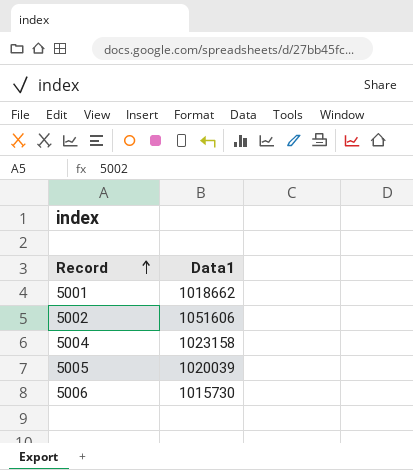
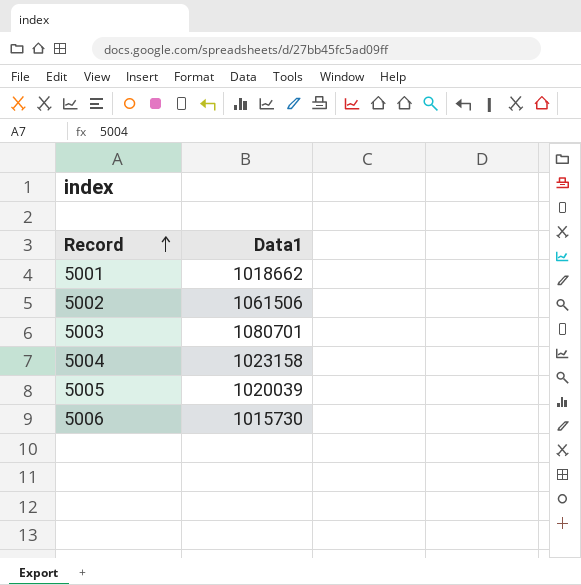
5002 | Data1: 1051606 -> 1061506
row 5003: none -> 1080701

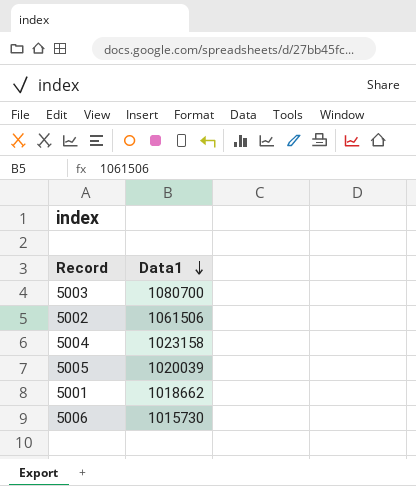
row order: Record ascending -> Data1 descending
5003 | Data1: 1080701 -> 1080700

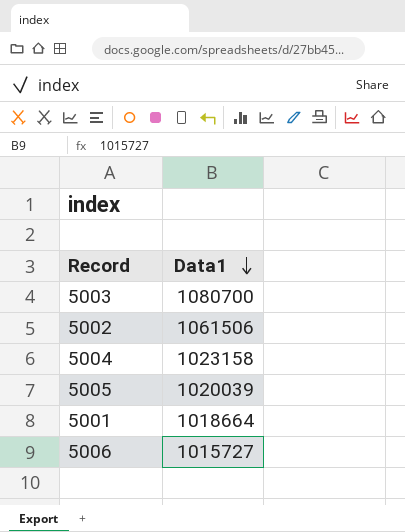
5001 | Data1: 1018662 -> 1018664
5006 | Data1: 1015730 -> 1015727

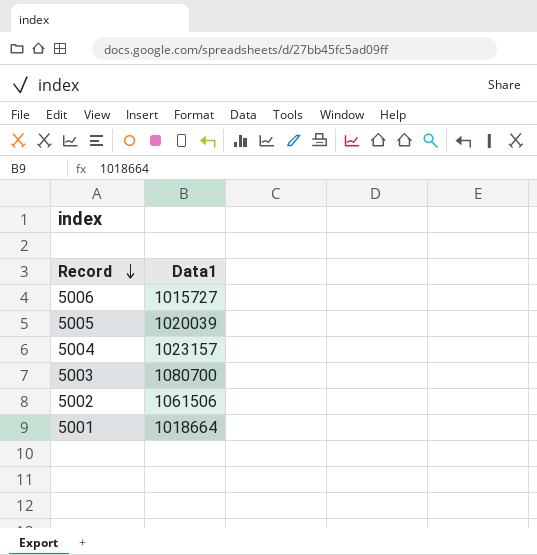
row order: Data1 descending -> Record descending
5004 | Data1: 1023158 -> 1023157

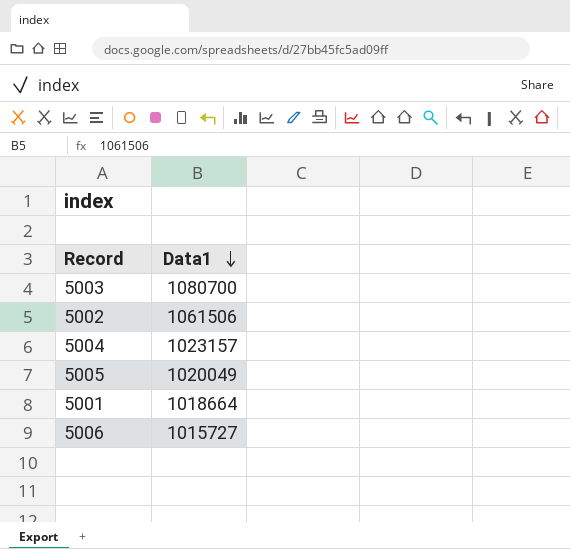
row order: Record descending -> Data1 descending
5005 | Data1: 1020039 -> 1020049

